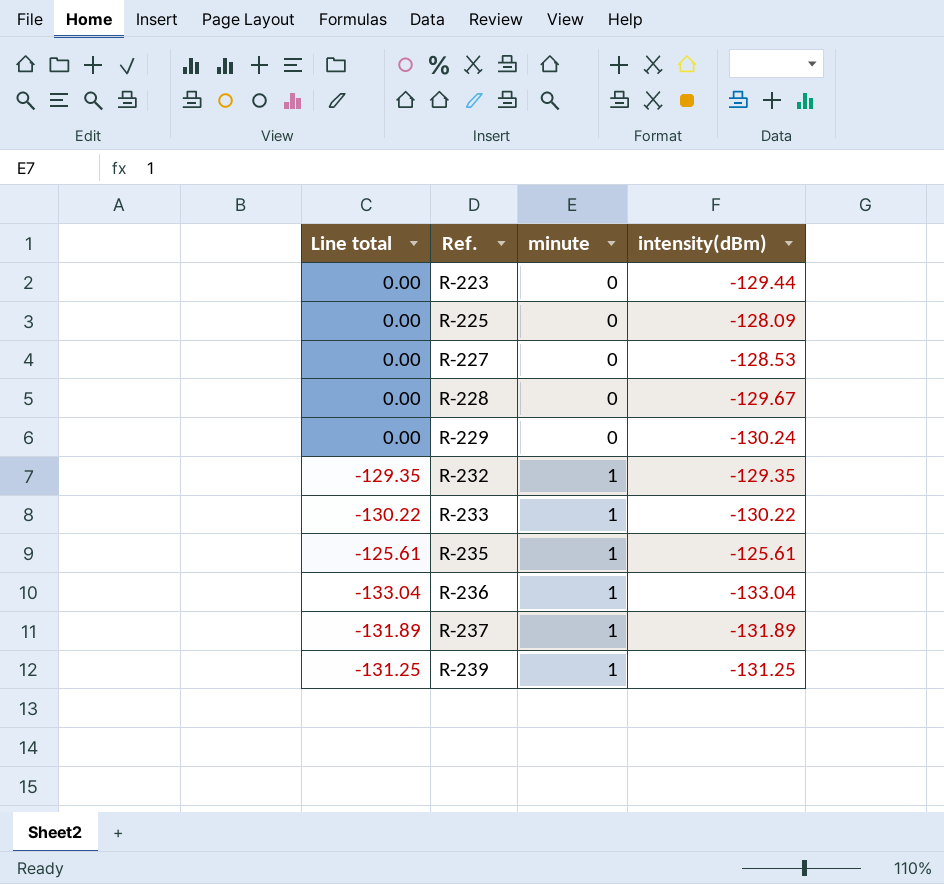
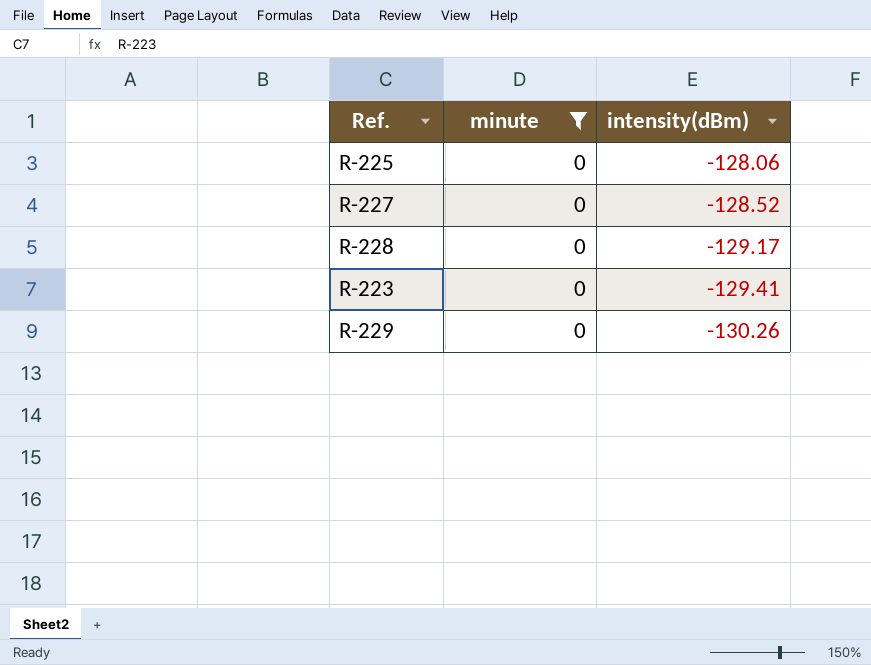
filter: none -> minute = 0
row order: Ref. ascending -> intensity(dBm) descending
column Line total | formula: [minute] * [intensity(dBm)] -> none
R-225 | intensity(dBm): -128.09 -> -128.06
R-227 | intensity(dBm): -128.53 -> -128.52
R-228 | intensity(dBm): -129.67 -> -129.17
R-223 | intensity(dBm): -129.44 -> -129.41
R-229 | intensity(dBm): -130.24 -> -130.26

